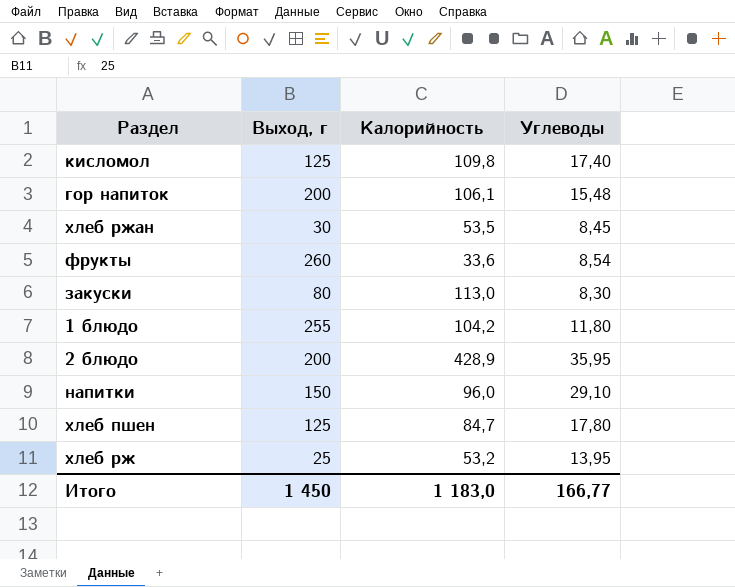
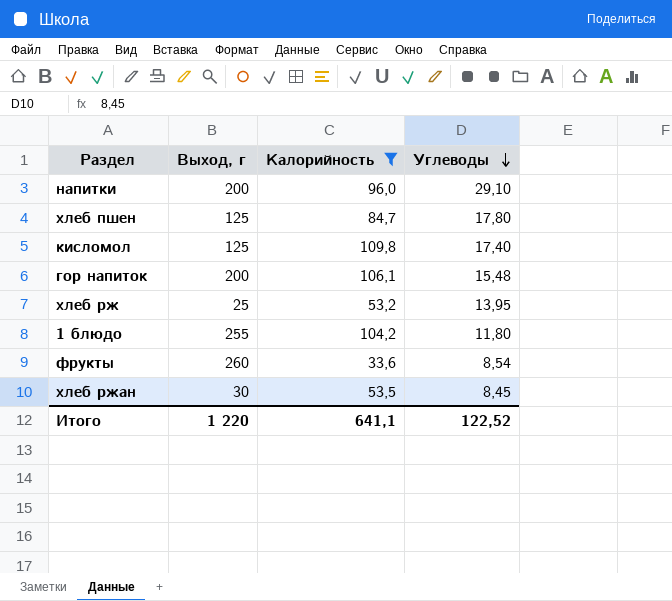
filter: none -> Калорийность <= 109,8
row order: none -> Углеводы descending
напитки | Выход, г: 150 -> 200
Итого | Выход, г: 1 450 -> 1 220
Итого | Калорийность: 1 183,0 -> 641,1
Итого | Углеводы: 166,77 -> 122,52

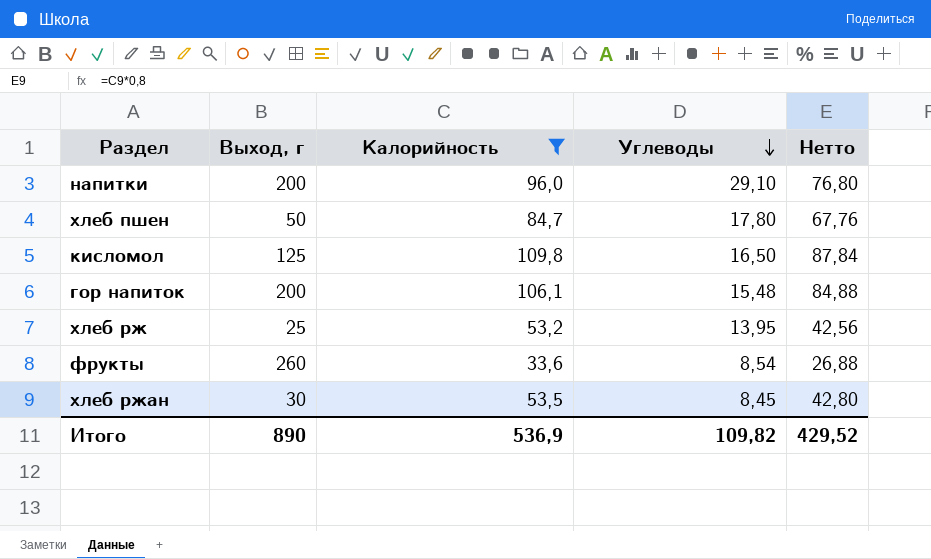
column Нетто | formula: none -> [Калорийность] * 0,8
row 1 блюдо: 255 | 104,2 | 11,80 -> none
хлеб пшен | Выход, г: 125 -> 50
кисломол | Углеводы: 17,40 -> 16,50
Итого | Выход, г: 1 220 -> 890
Итого | Калорийность: 641,1 -> 536,9
Итого | Углеводы: 122,52 -> 109,82

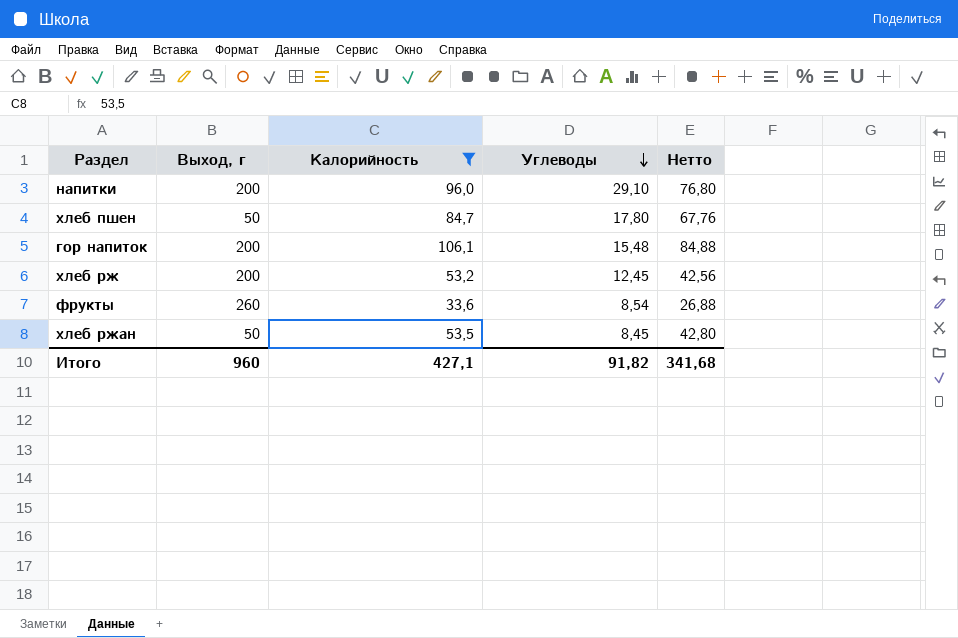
row кисломол: 125 | 109,8 | 16,50 | 87,84 -> none
хлеб рж | Выход, г: 25 -> 200
хлеб рж | Углеводы: 13,95 -> 12,45
хлеб ржан | Выход, г: 30 -> 50
Итого | Выход, г: 890 -> 960
Итого | Калорийность: 536,9 -> 427,1
Итого | Углеводы: 109,82 -> 91,82
Итого | Нетто: 429,52 -> 341,68

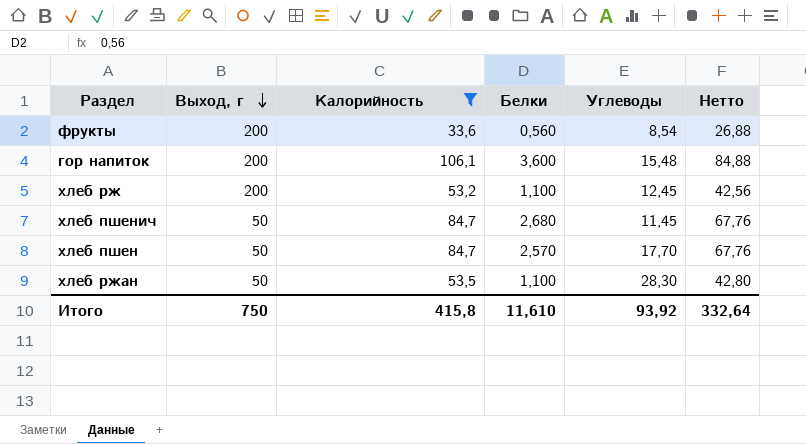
row order: Углеводы descending -> Выход, г descending
column Белки | position: none -> 4
row напитки: 200 | 96,0 | 29,10 | 76,80 -> none
фрукты | Выход, г: 260 -> 200
row хлеб пшенич: none -> 50 | 84,7 | 2,680 | 11,45 | 67,76
хлеб пшен | Углеводы: 17,80 -> 17,70
хлеб ржан | Углеводы: 8,45 -> 28,30
Итого | Выход, г: 960 -> 750
Итого | Калорийность: 427,1 -> 415,8
Итого | Углеводы: 91,82 -> 93,92
Итого | Нетто: 341,68 -> 332,64

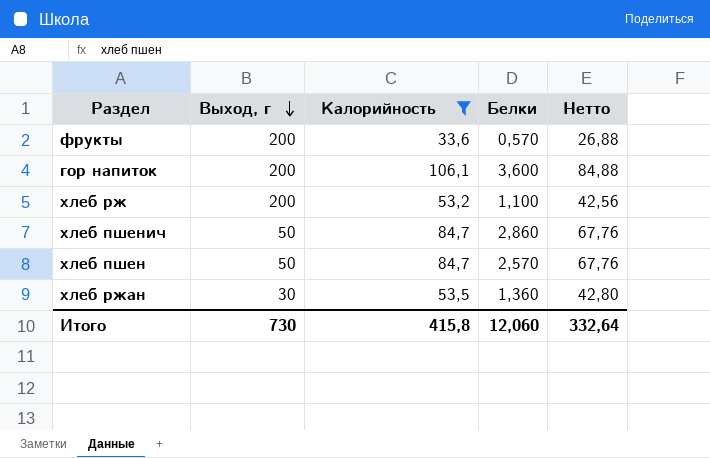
column Углеводы | position: 5 -> none
фрукты | Белки: 0,560 -> 0,570
хлеб пшенич | Белки: 2,680 -> 2,860
хлеб ржан | Выход, г: 50 -> 30
хлеб ржан | Белки: 1,100 -> 1,360
Итого | Выход, г: 750 -> 730
Итого | Белки: 11,610 -> 12,060

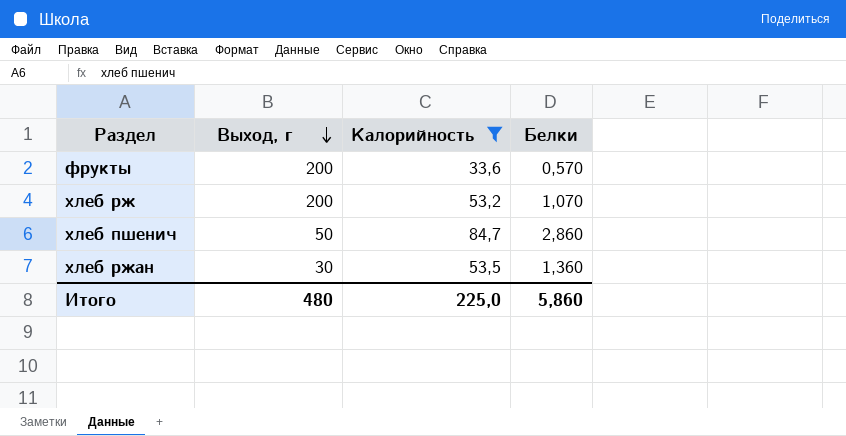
column Нетто | formula: [Калорийность] * 0,8 -> none
row гор напиток: 200 | 106,1 | 3,600 | 84,88 -> none
row хлеб пшен: 50 | 84,7 | 2,570 | 67,76 -> none
хлеб рж | Белки: 1,100 -> 1,070
Итого | Выход, г: 730 -> 480
Итого | Калорийность: 415,8 -> 225,0
Итого | Белки: 12,060 -> 5,860

